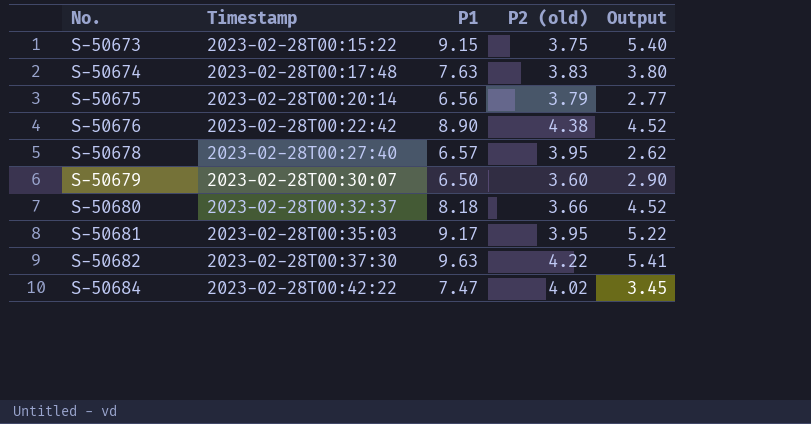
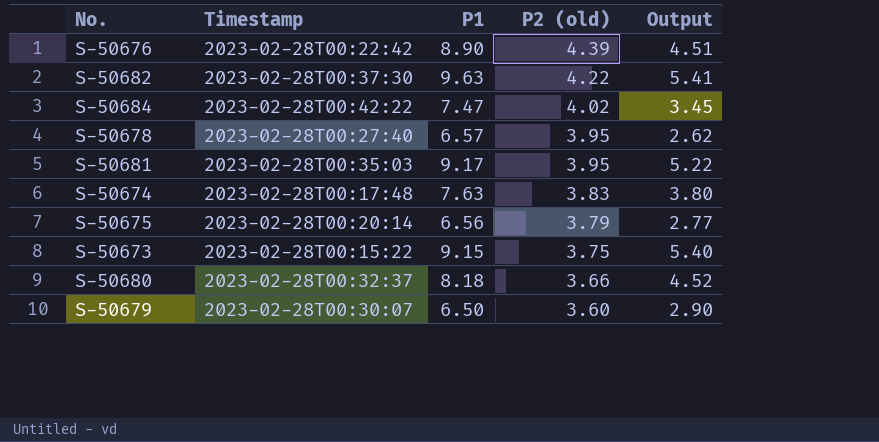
row order: No. ascending -> P2 (old) descending
S-50676 | P2 (old): 4.38 -> 4.39
S-50676 | Output: 4.52 -> 4.51

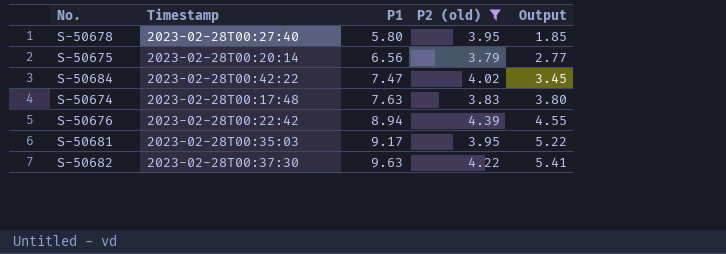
filter: none -> P2 (old) >= 3.79
row order: P2 (old) descending -> P1 ascending
S-50678 | P1: 6.57 -> 5.80
S-50678 | Output: 2.62 -> 1.85
S-50676 | P1: 8.90 -> 8.94
S-50676 | Output: 4.51 -> 4.55

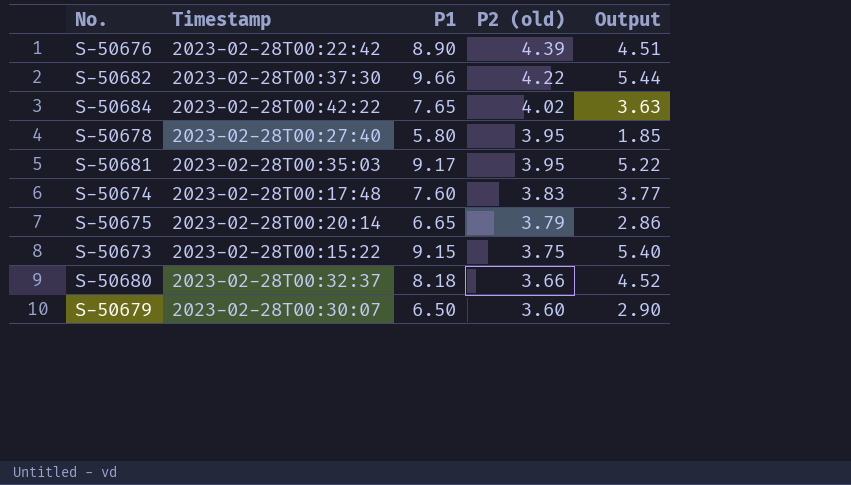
filter: P2 (old) >= 3.79 -> none
row order: P1 ascending -> P2 (old) descending
S-50676 | P1: 8.94 -> 8.90
S-50676 | Output: 4.55 -> 4.51
S-50682 | P1: 9.63 -> 9.66
S-50682 | Output: 5.41 -> 5.44
S-50684 | P1: 7.47 -> 7.65
S-50684 | Output: 3.45 -> 3.63
S-50674 | P1: 7.63 -> 7.60
S-50674 | Output: 3.80 -> 3.77
S-50675 | P1: 6.56 -> 6.65
S-50675 | Output: 2.77 -> 2.86

